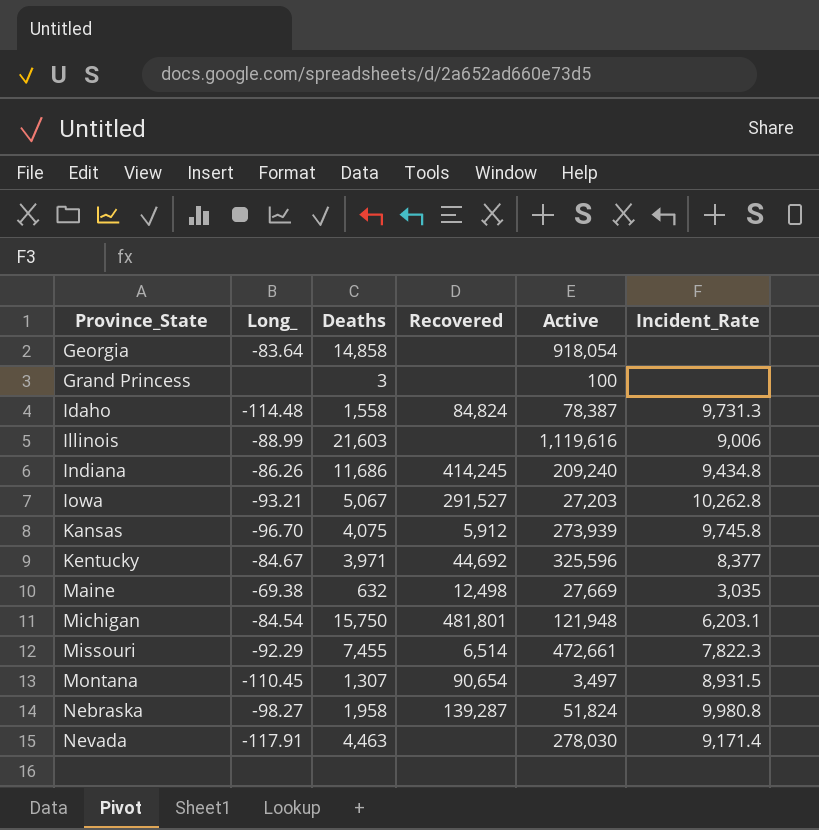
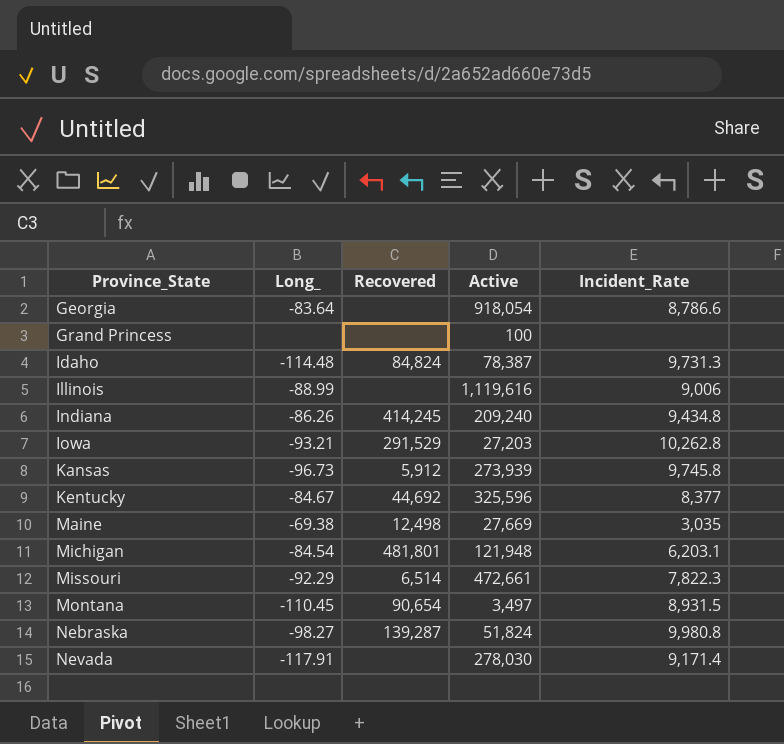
column Deaths | position: 3 -> none
Georgia | Incident_Rate: none -> 8,786.6
Iowa | Recovered: 291,527 -> 291,529
Kansas | Long_: -96.70 -> -96.73

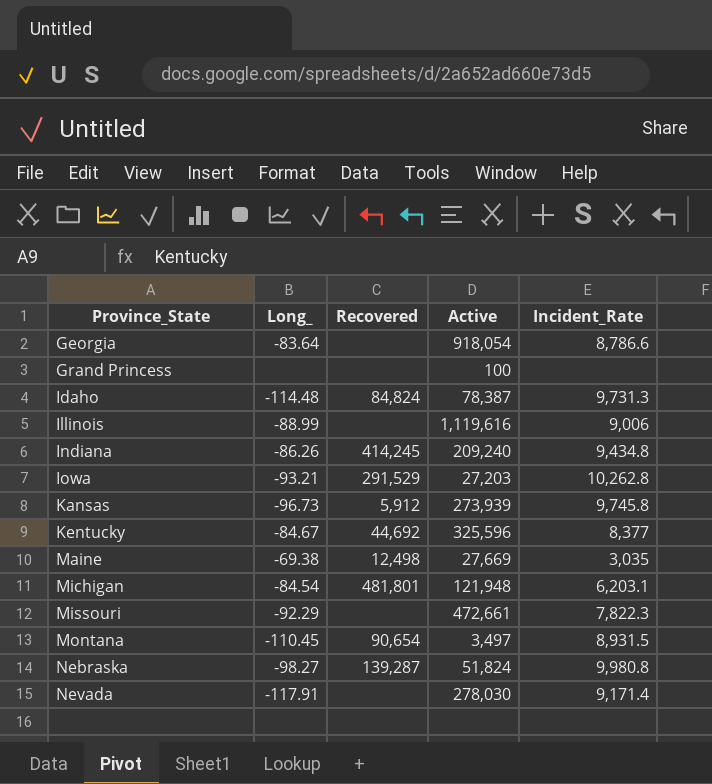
Missouri | Recovered: 6,514 -> none

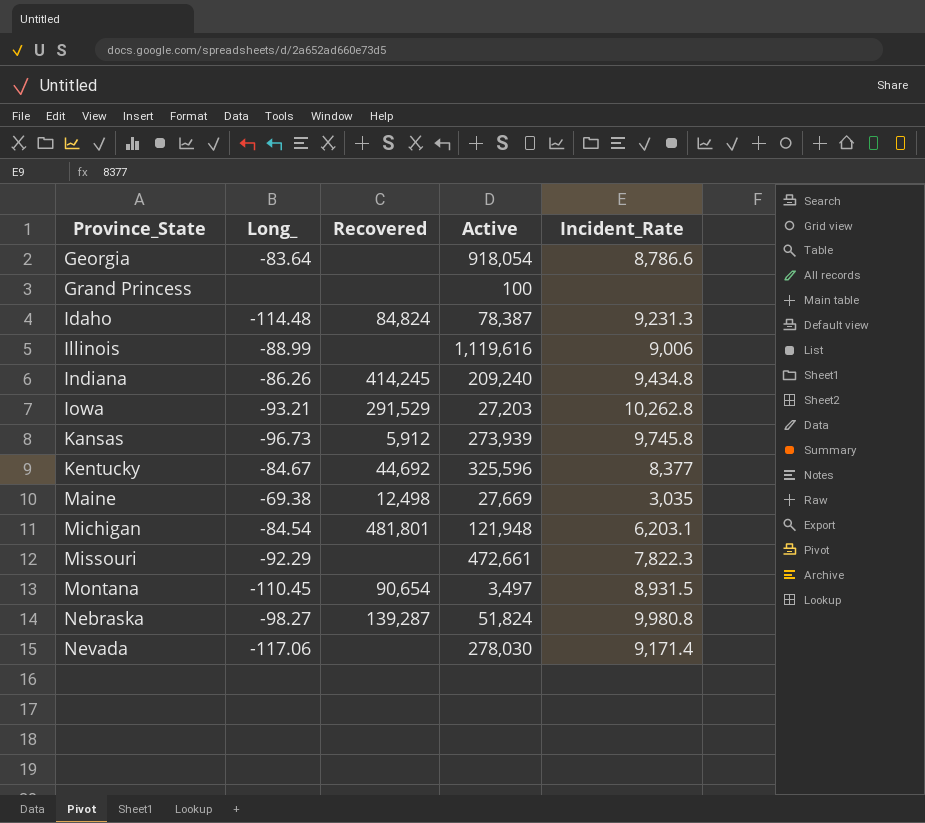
Idaho | Incident_Rate: 9,731.3 -> 9,231.3
Nevada | Long_: -117.91 -> -117.06

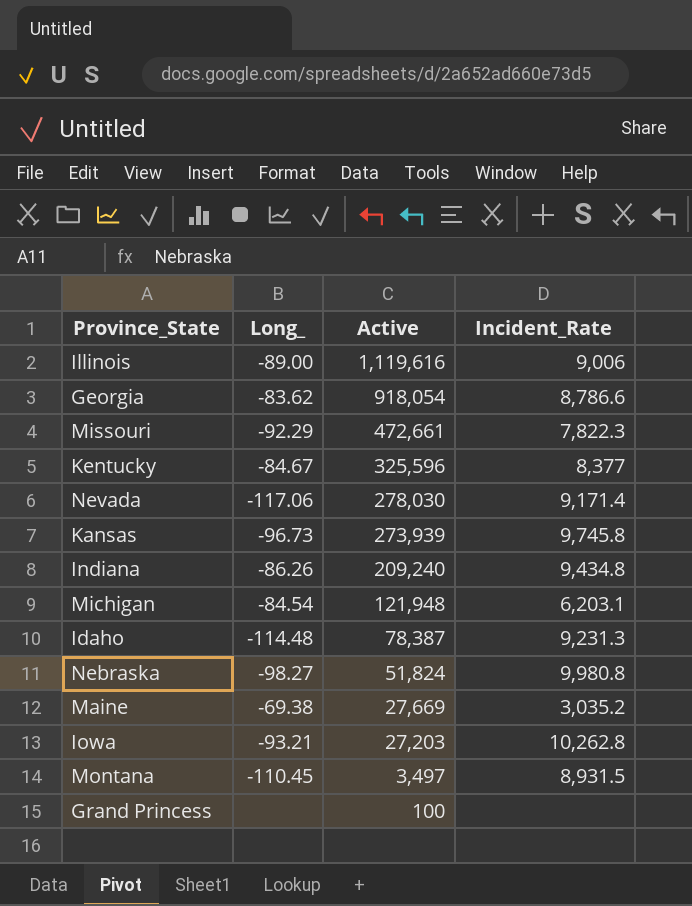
row order: Province_State ascending -> Active descending
column Recovered | position: 3 -> none
Illinois | Long_: -88.99 -> -89.00
Georgia | Long_: -83.64 -> -83.62
Maine | Incident_Rate: 3,035 -> 3,035.2

